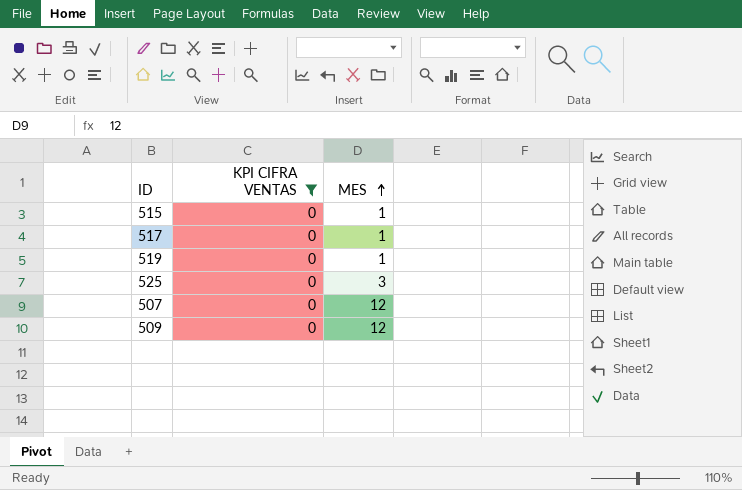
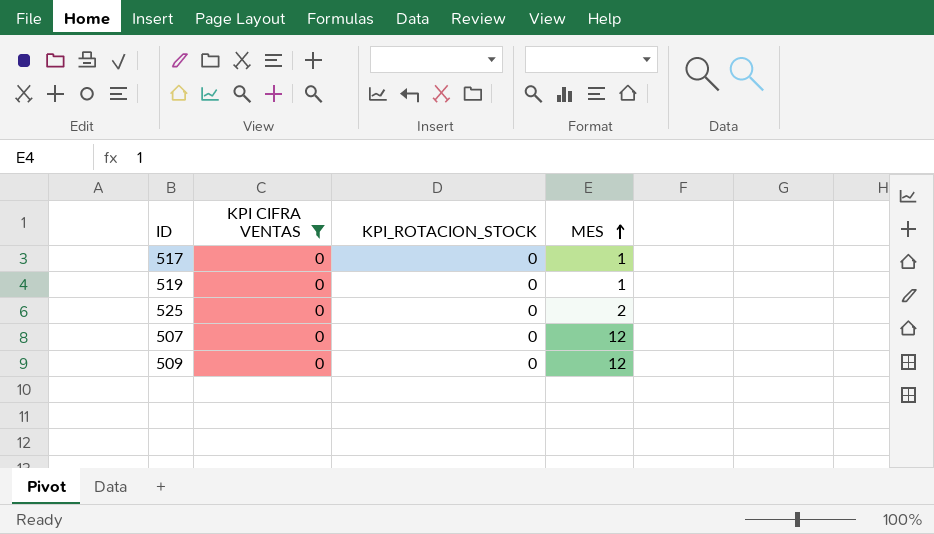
column KPI_ROTACION_STOCK | position: none -> 3
row 515: 0 | 1 -> none
525 | MES: 3 -> 2

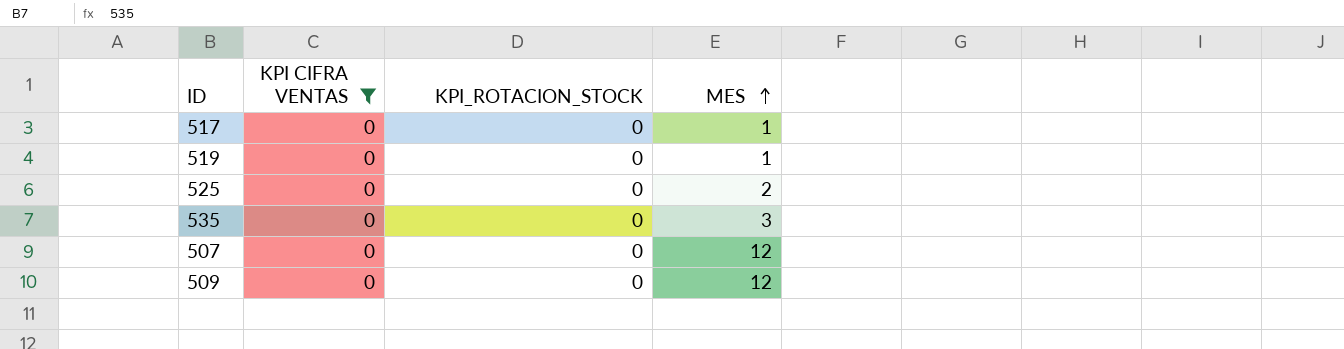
row 535: none -> 0 | 0 | 3

